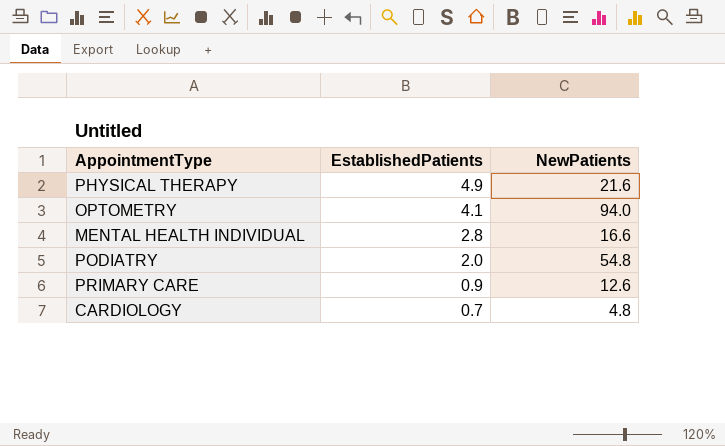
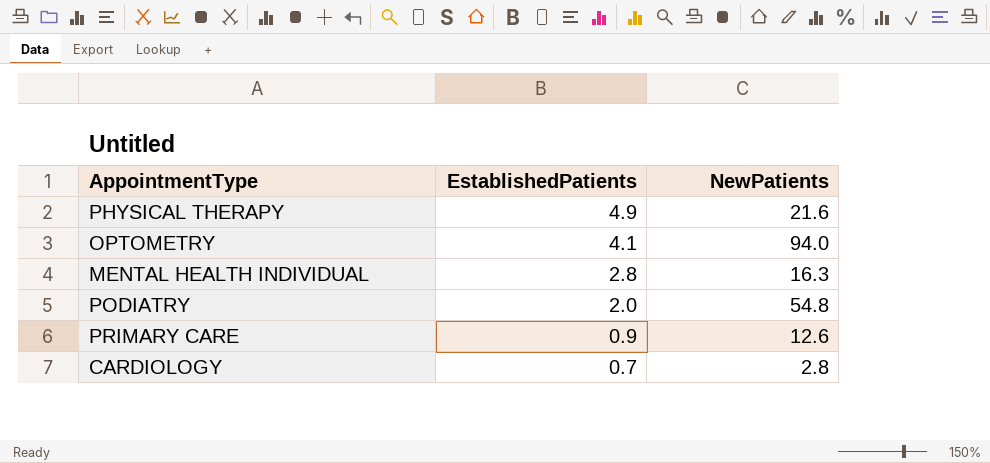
MENTAL HEALTH INDIVIDUAL | NewPatients: 16.6 -> 16.3
CARDIOLOGY | NewPatients: 4.8 -> 2.8

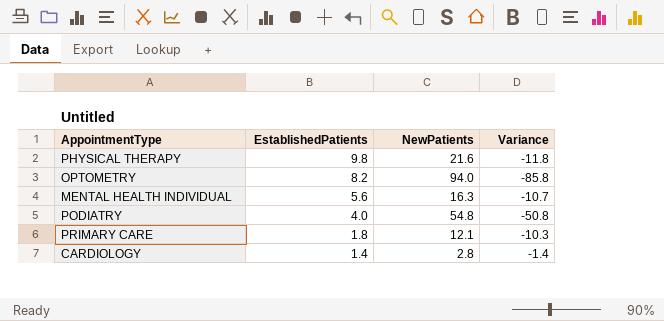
column Variance | formula: none -> [EstablishedPatients] - [NewPatients]
PHYSICAL THERAPY | EstablishedPatients: 4.9 -> 9.8
OPTOMETRY | EstablishedPatients: 4.1 -> 8.2
MENTAL HEALTH INDIVIDUAL | EstablishedPatients: 2.8 -> 5.6
PODIATRY | EstablishedPatients: 2.0 -> 4.0
PRIMARY CARE | EstablishedPatients: 0.9 -> 1.8
PRIMARY CARE | NewPatients: 12.6 -> 12.1
CARDIOLOGY | EstablishedPatients: 0.7 -> 1.4

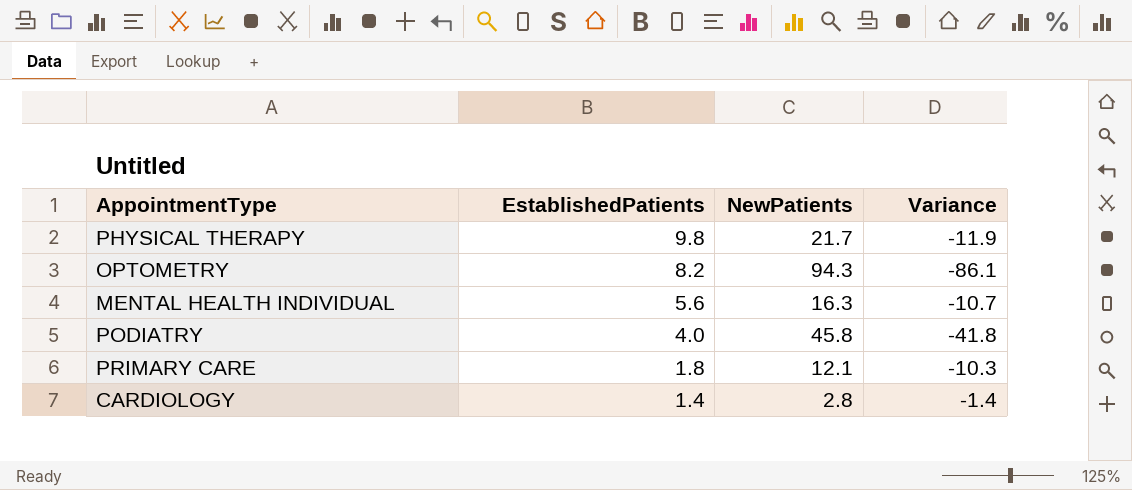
PHYSICAL THERAPY | NewPatients: 21.6 -> 21.7
PHYSICAL THERAPY | Variance: -11.8 -> -11.9
OPTOMETRY | NewPatients: 94.0 -> 94.3
OPTOMETRY | Variance: -85.8 -> -86.1
PODIATRY | NewPatients: 54.8 -> 45.8
PODIATRY | Variance: -50.8 -> -41.8

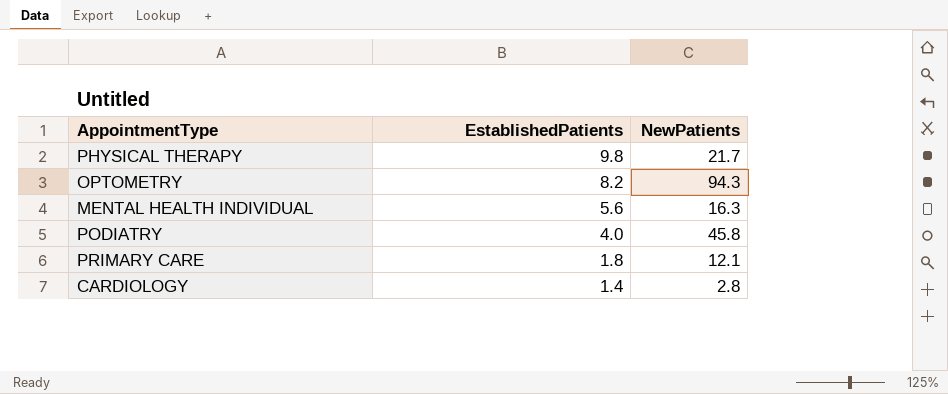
column Variance | formula: [EstablishedPatients] - [NewPatients] -> none

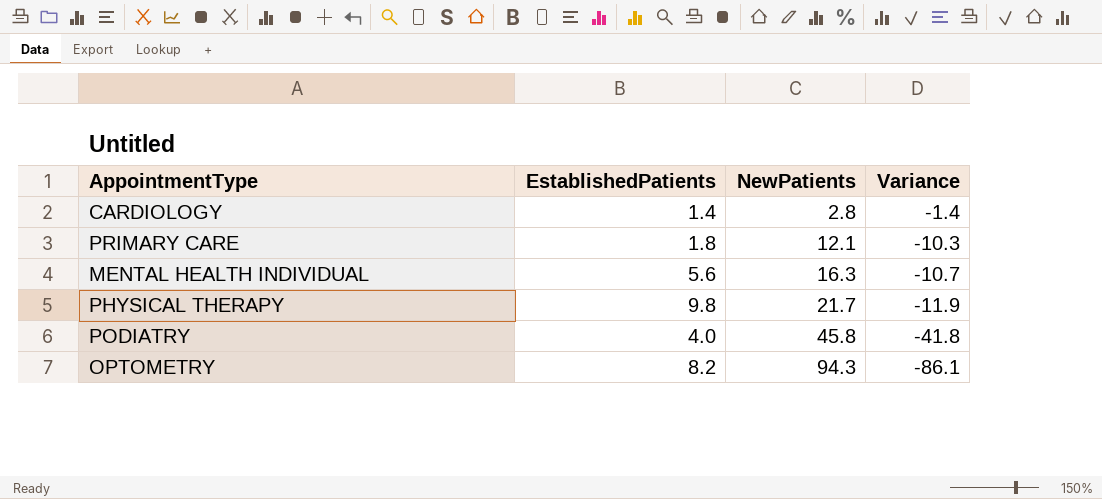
row order: EstablishedPatients descending -> NewPatients ascending
column Variance | formula: none -> [EstablishedPatients] - [NewPatients]

